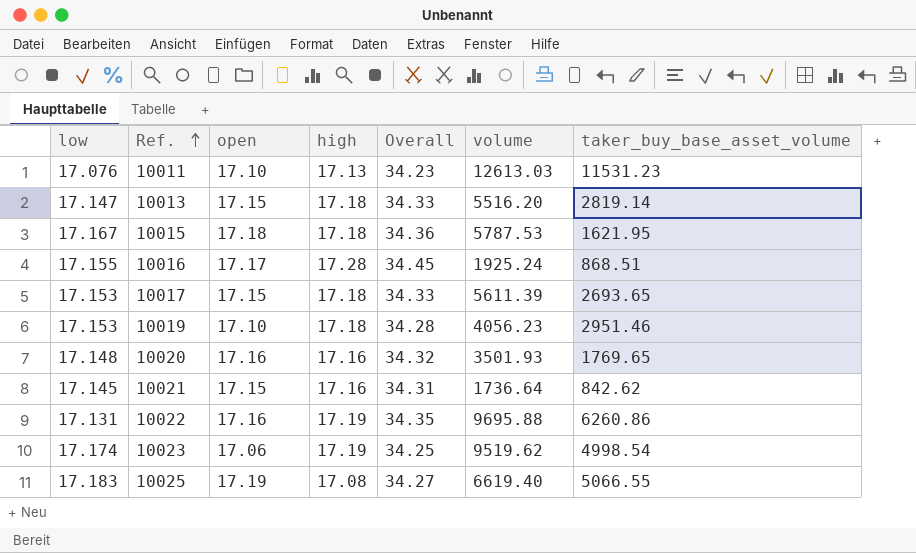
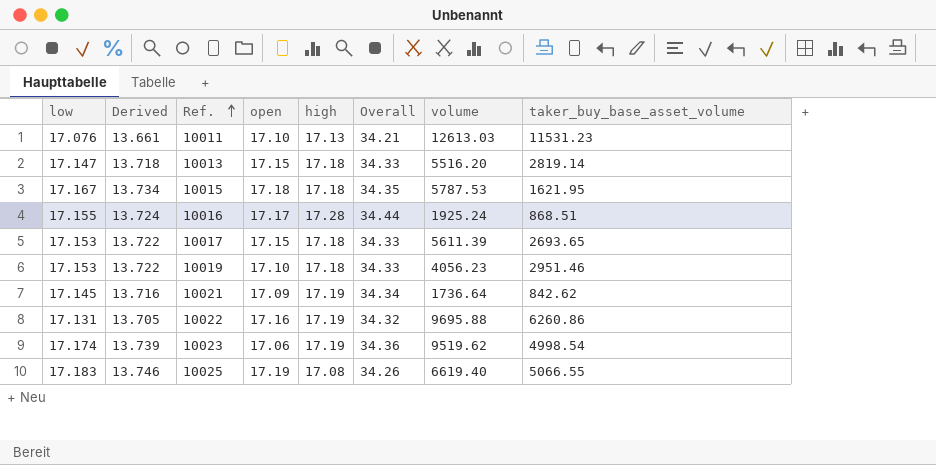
column Derived | formula: none -> [low] * 0.8
column Overall | formula: [open] + [high] -> [low] + [high]
row 10020: 17.148 | 17.16 | 17.16 | 34.32 | 3501.93 | 1769.65 -> none
10021 | open: 17.15 -> 17.09
10021 | high: 17.16 -> 17.19

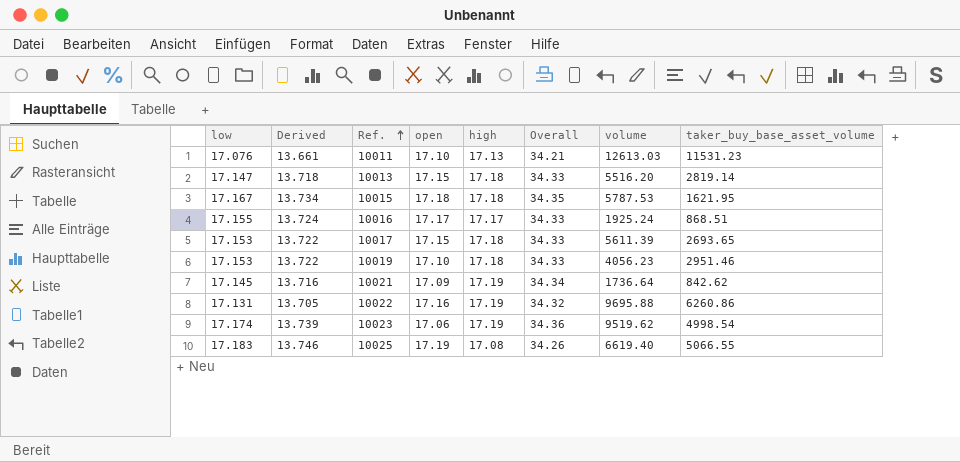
10016 | high: 17.28 -> 17.17
10016 | Overall: 34.44 -> 34.33

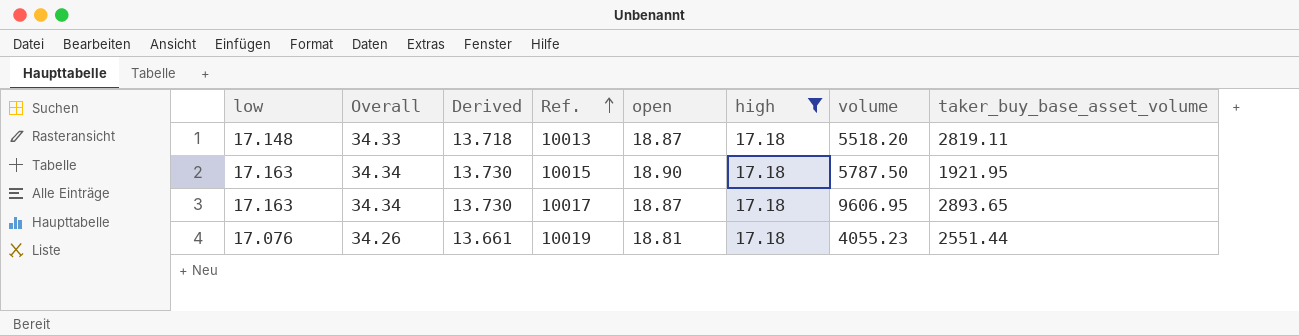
filter: none -> high = 17.18
column Overall | position: 6 -> 2
10013 | low: 17.147 -> 17.148
10013 | open: 17.15 -> 18.87
10013 | volume: 5516.20 -> 5518.20
10013 | taker_buy_base_asset_volume: 2819.14 -> 2819.11
10015 | low: 17.167 -> 17.163
10015 | Overall: 34.35 -> 34.34
10015 | Derived: 13.734 -> 13.730
10015 | open: 17.18 -> 18.90
10015 | volume: 5787.53 -> 5787.50
10015 | taker_buy_base_asset_volume: 1621.95 -> 1921.95
10017 | low: 17.153 -> 17.163
10017 | Overall: 34.33 -> 34.34
10017 | Derived: 13.722 -> 13.730
10017 | open: 17.15 -> 18.87
10017 | volume: 5611.39 -> 9606.95
10017 | taker_buy_base_asset_volume: 2693.65 -> 2893.65
10019 | low: 17.153 -> 17.076
10019 | Overall: 34.33 -> 34.26
10019 | Derived: 13.722 -> 13.661
10019 | open: 17.10 -> 18.81
10019 | volume: 4056.23 -> 4055.23
10019 | taker_buy_base_asset_volume: 2951.46 -> 2551.44

